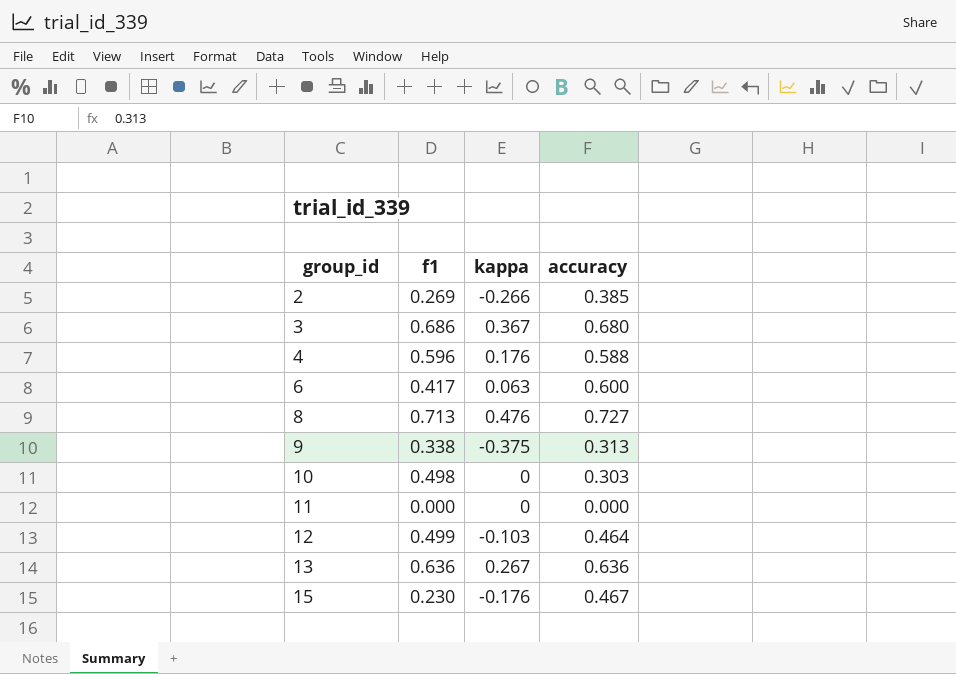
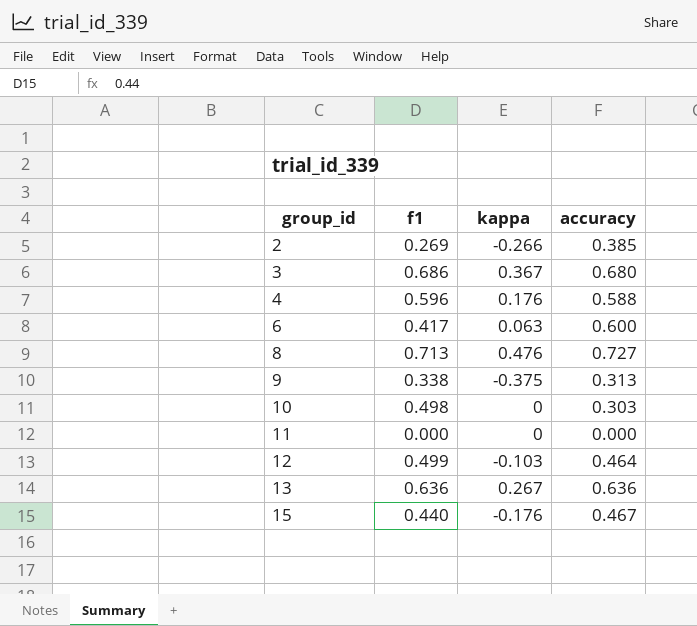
15 | f1: 0.230 -> 0.440

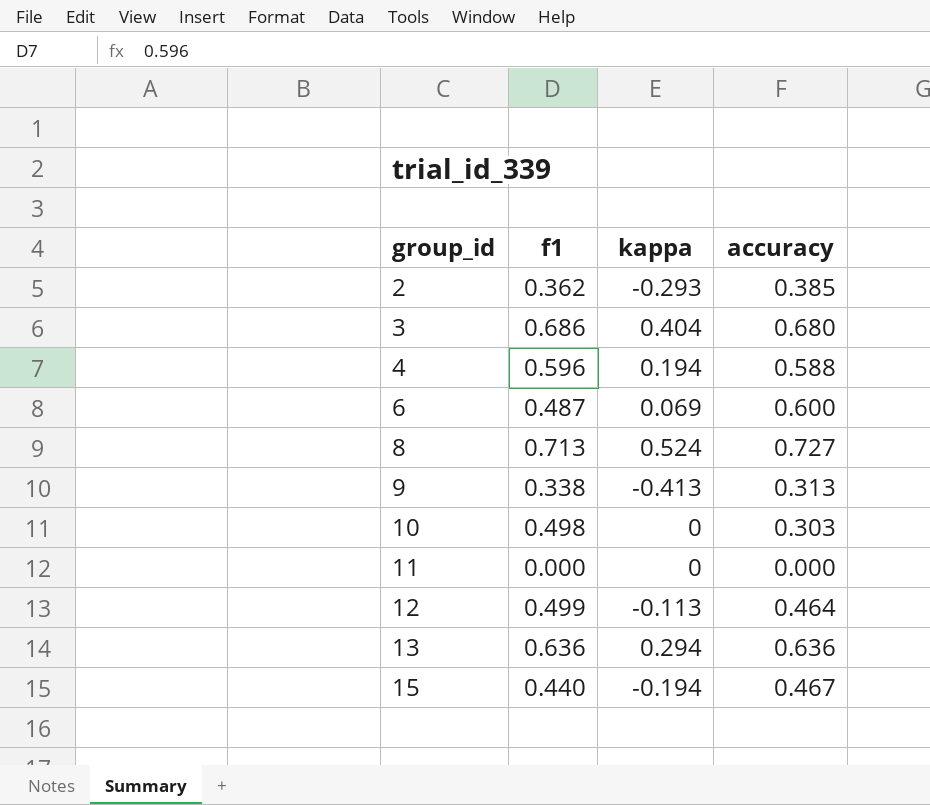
2 | f1: 0.269 -> 0.362
2 | kappa: -0.266 -> -0.293
3 | kappa: 0.367 -> 0.404
4 | kappa: 0.176 -> 0.194
6 | f1: 0.417 -> 0.487
6 | kappa: 0.063 -> 0.069
8 | kappa: 0.476 -> 0.524
9 | kappa: -0.375 -> -0.413
12 | kappa: -0.103 -> -0.113
13 | kappa: 0.267 -> 0.294
15 | kappa: -0.176 -> -0.194

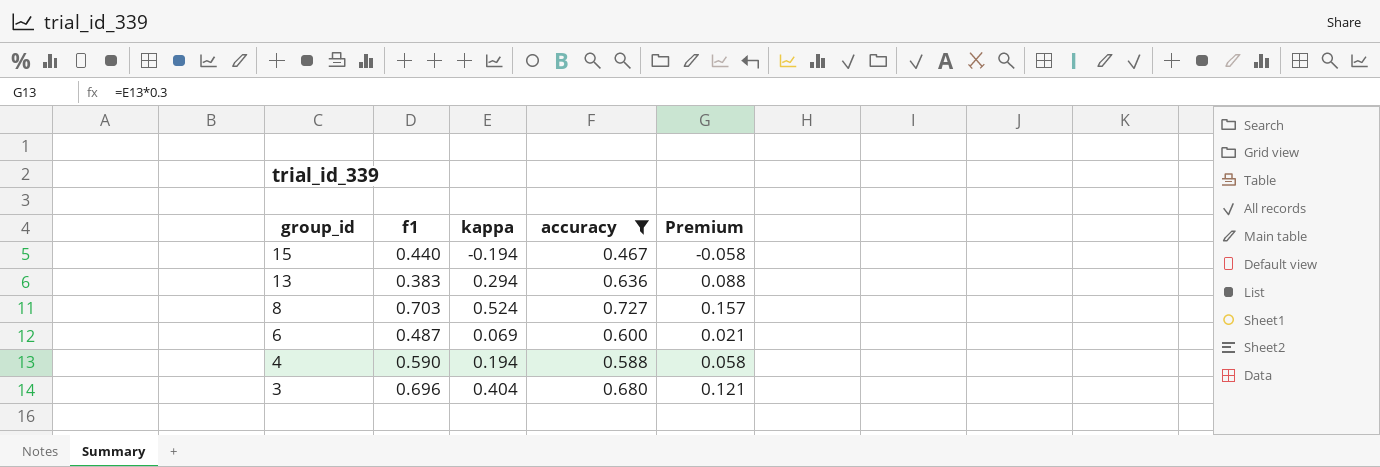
filter: none -> accuracy >= 0.467
row order: group_id ascending -> group_id descending
column Premium | formula: none -> [kappa] * 0.3
13 | f1: 0.636 -> 0.383
8 | f1: 0.713 -> 0.703
4 | f1: 0.596 -> 0.590
3 | f1: 0.686 -> 0.696

